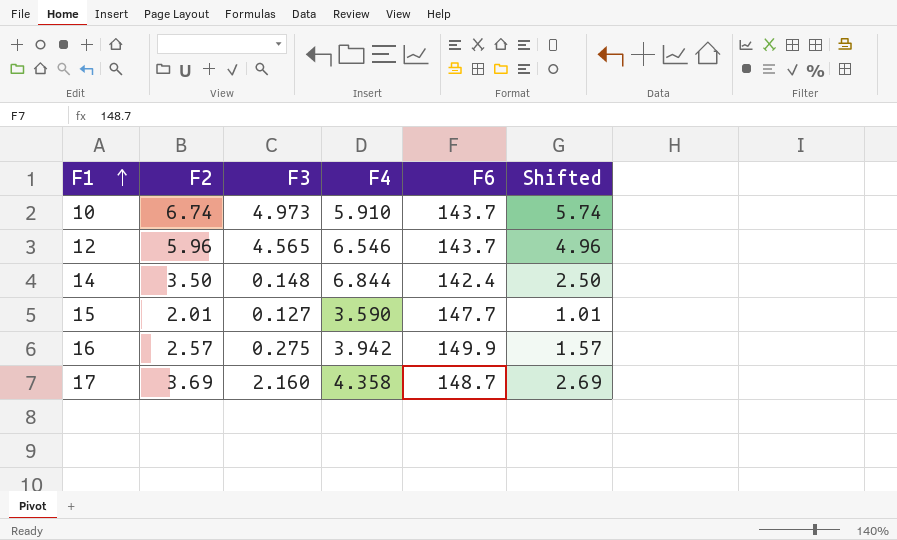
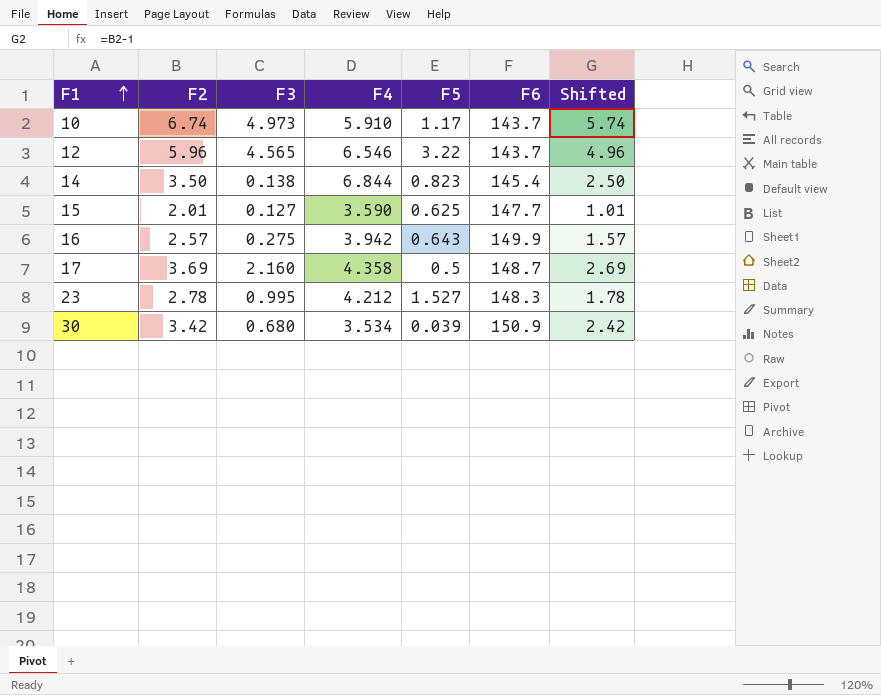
column F5 | position: none -> 5
14 | F3: 0.148 -> 0.138
14 | F6: 142.4 -> 145.4
row 23: none -> 2.78 | 0.995 | 4.212 | 1.527 | 148.3 | 1.78
row 30: none -> 3.42 | 0.680 | 3.534 | 0.039 | 150.9 | 2.42

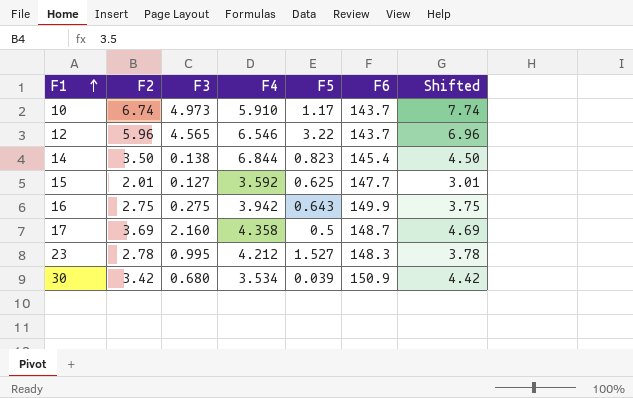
column Shifted | formula: [F2] - 1 -> [F2] + 1
15 | F4: 3.590 -> 3.592
16 | F2: 2.57 -> 2.75

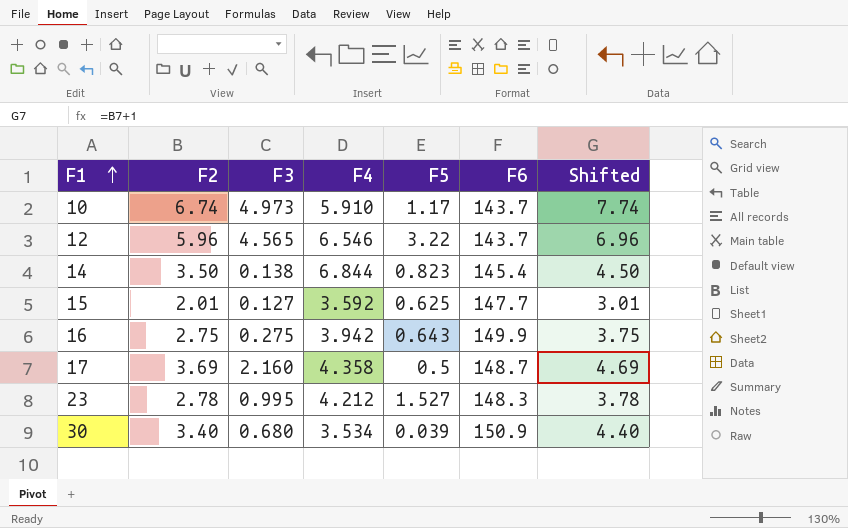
30 | F2: 3.42 -> 3.40
30 | Shifted: 4.42 -> 4.40

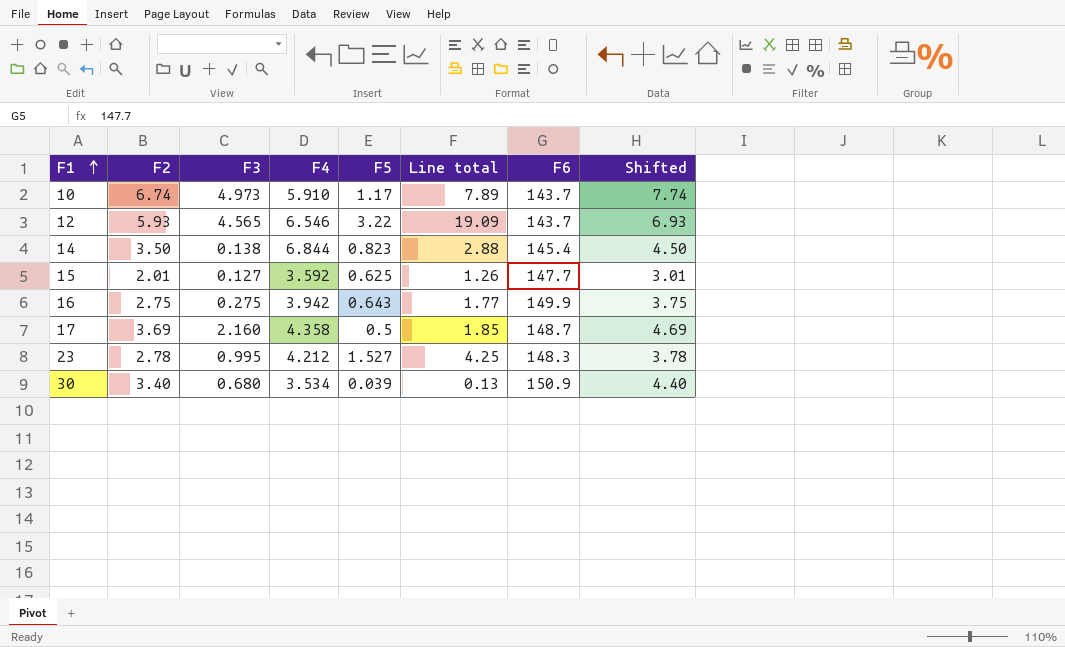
column Line total | formula: none -> [F2] * [F5]
12 | F2: 5.96 -> 5.93
12 | Shifted: 6.96 -> 6.93

